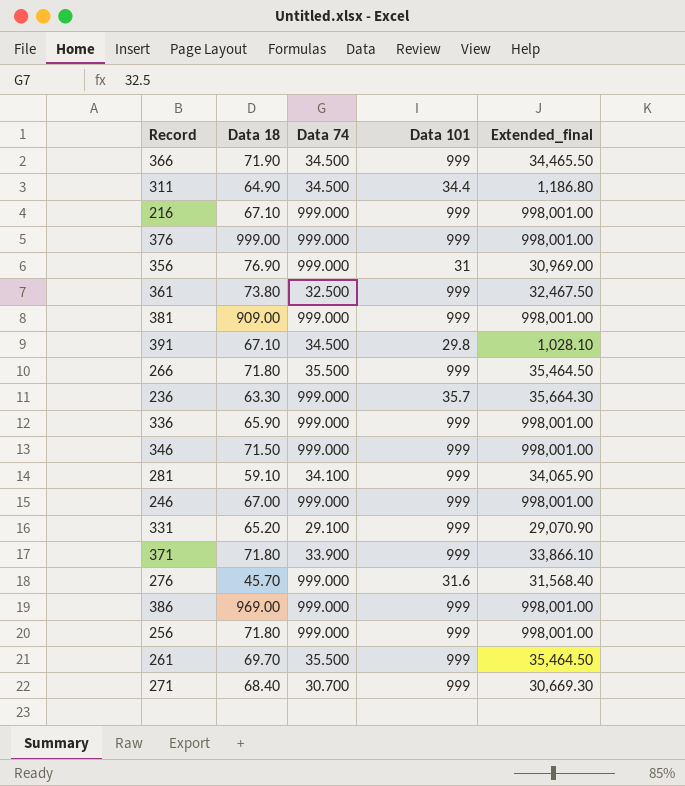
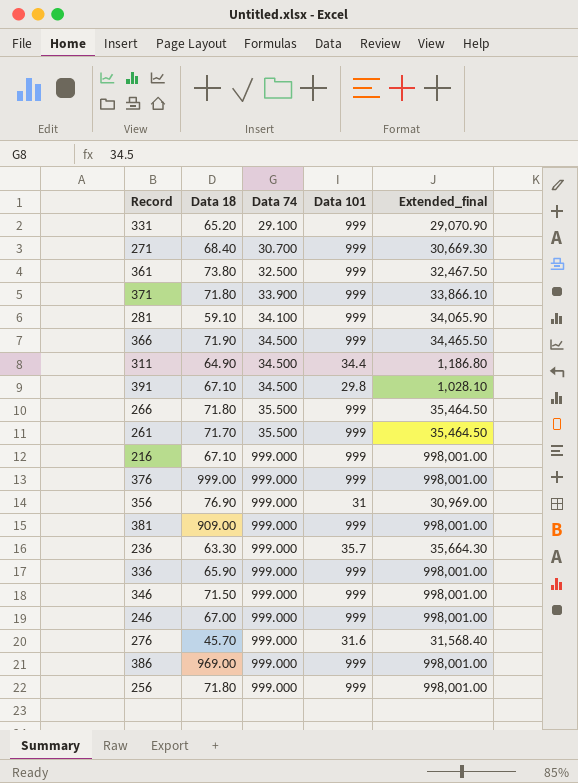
row order: none -> Data 74 ascending
261 | Data 18: 69.70 -> 71.70

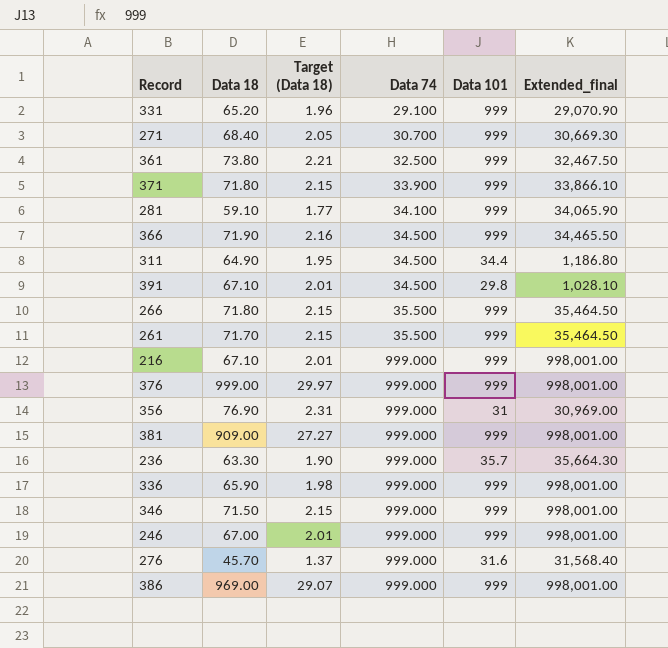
column Target (Data 18) | formula: none -> [Data 18] * 0.03
row 256: 71.80 | 999.000 | 999 | 998,001.00 -> none

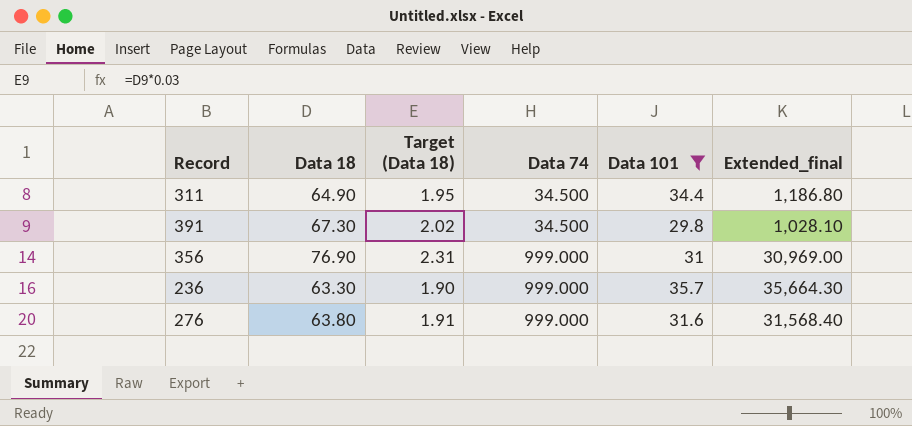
filter: none -> Data 101 != 999
391 | Data 18: 67.10 -> 67.30
391 | Target (Data 18): 2.01 -> 2.02
276 | Data 18: 45.70 -> 63.80
276 | Target (Data 18): 1.37 -> 1.91

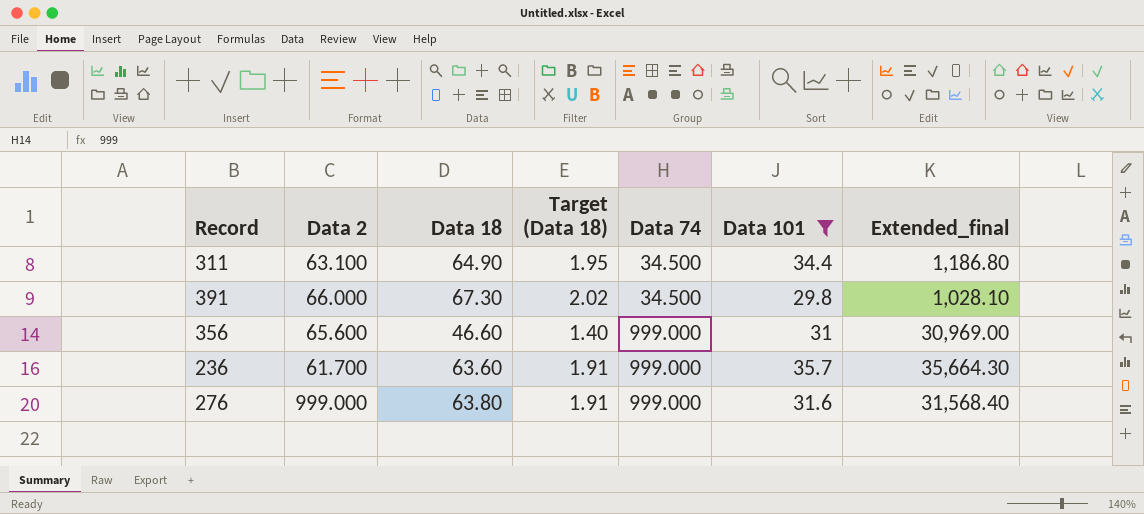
column Data 2 | position: none -> 2
356 | Data 18: 76.90 -> 46.60
356 | Target (Data 18): 2.31 -> 1.40
236 | Data 18: 63.30 -> 63.60
236 | Target (Data 18): 1.90 -> 1.91

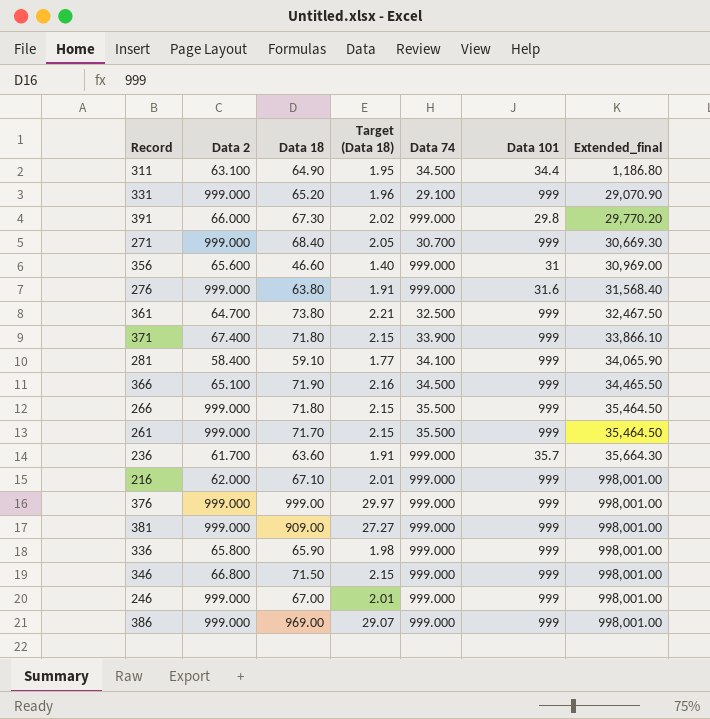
filter: Data 101 != 999 -> none
row order: Data 74 ascending -> Extended_final ascending
391 | Data 74: 34.500 -> 999.000
391 | Extended_final: 1,028.10 -> 29,770.20

